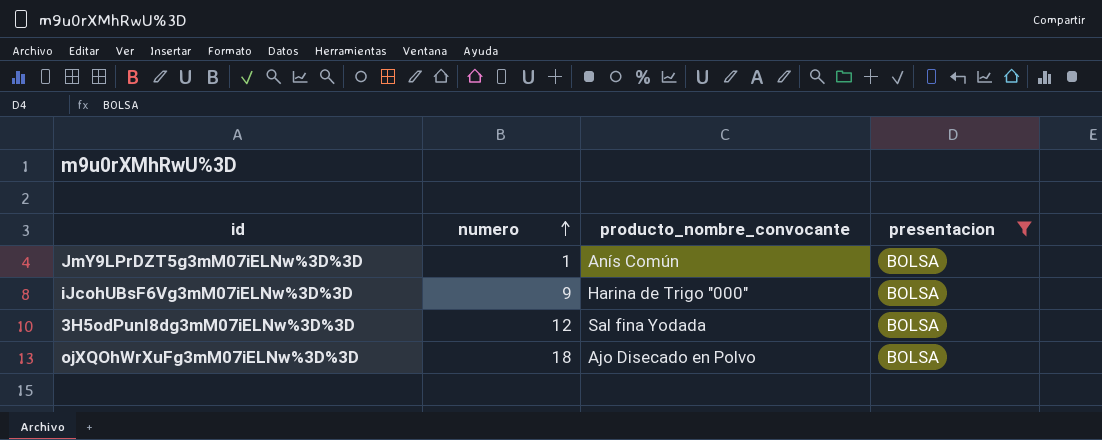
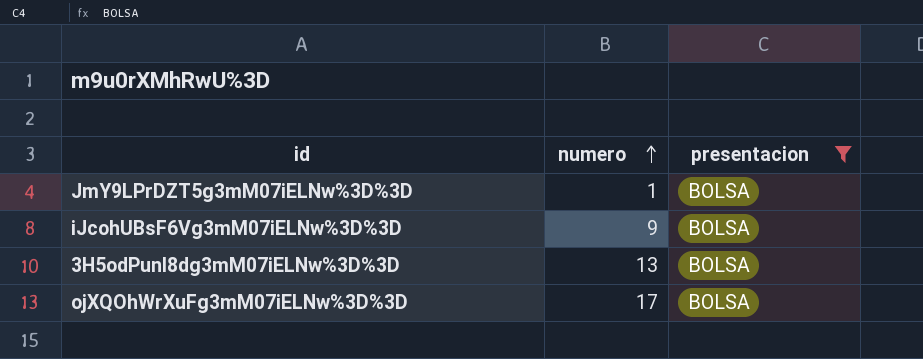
column producto_nombre_convocante | position: 3 -> none
3H5odPunI8dg3mM07iELNw%3D%3D | numero: 12 -> 13
ojXQOhWrXuFg3mM07iELNw%3D%3D | numero: 18 -> 17

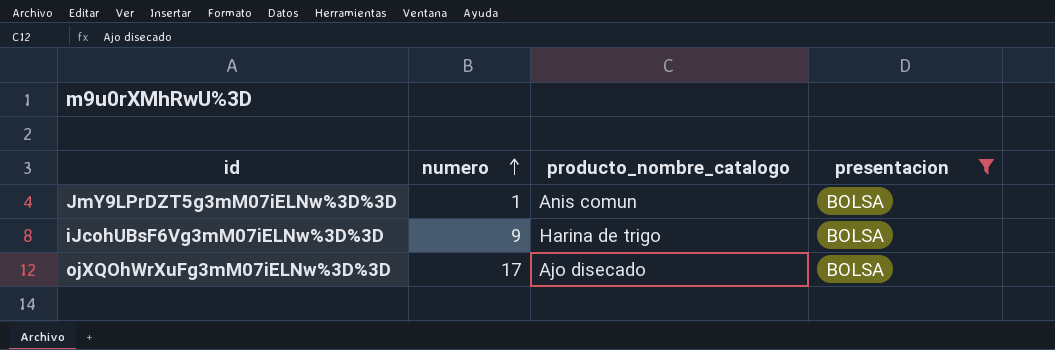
column producto_nombre_catalogo | position: none -> 3
row 3H5odPunI8dg3mM07iELNw%3D%3D: 13 | BOLSA -> none

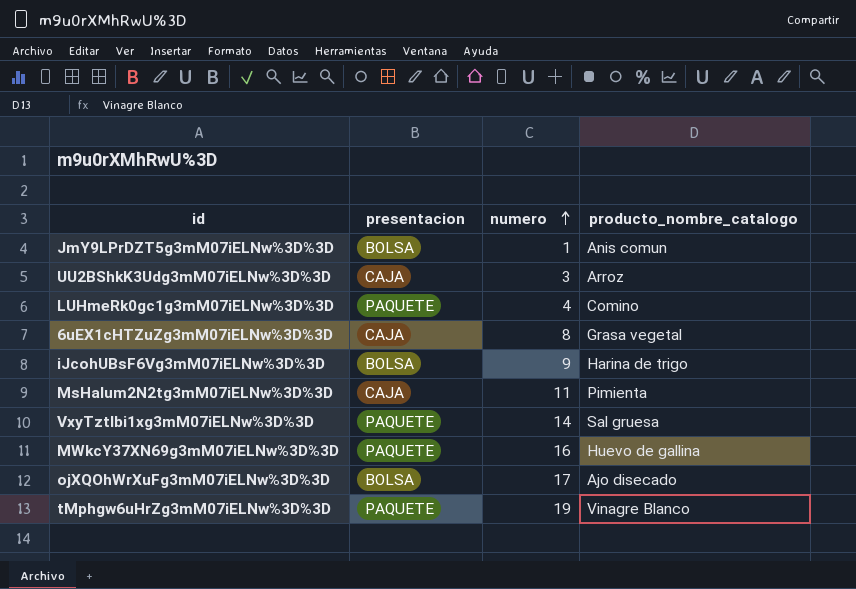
filter: presentacion = BOLSA -> none
column presentacion | position: 4 -> 2

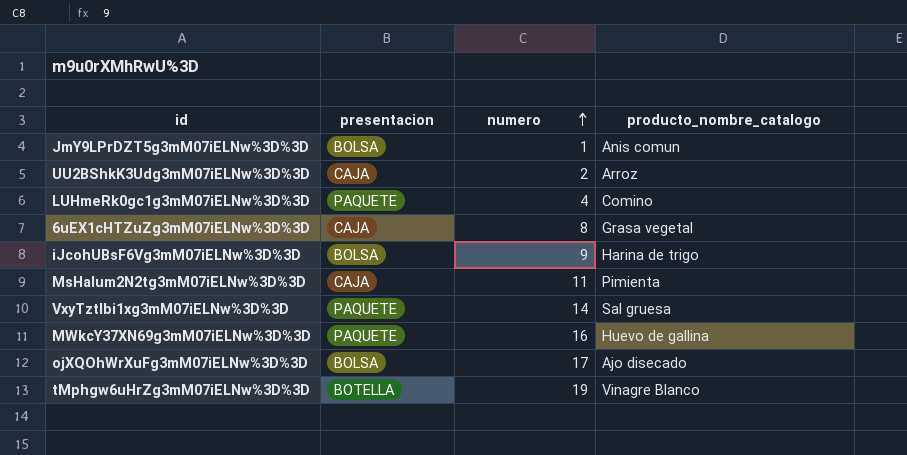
UU2BShkK3Udg3mM07iELNw%3D%3D | numero: 3 -> 2
tMphgw6uHrZg3mM07iELNw%3D%3D | presentacion: PAQUETE -> BOTELLA

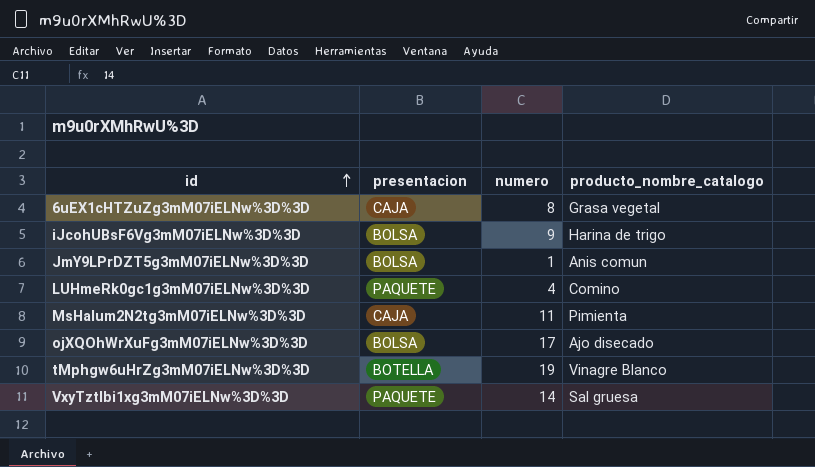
row order: numero ascending -> id ascending
row UU2BShkK3Udg3mM07iELNw%3D%3D: CAJA | 2 | Arroz -> none
row MWkcY37XN69g3mM07iELNw%3D%3D: PAQUETE | 16 | Huevo de gallina -> none

